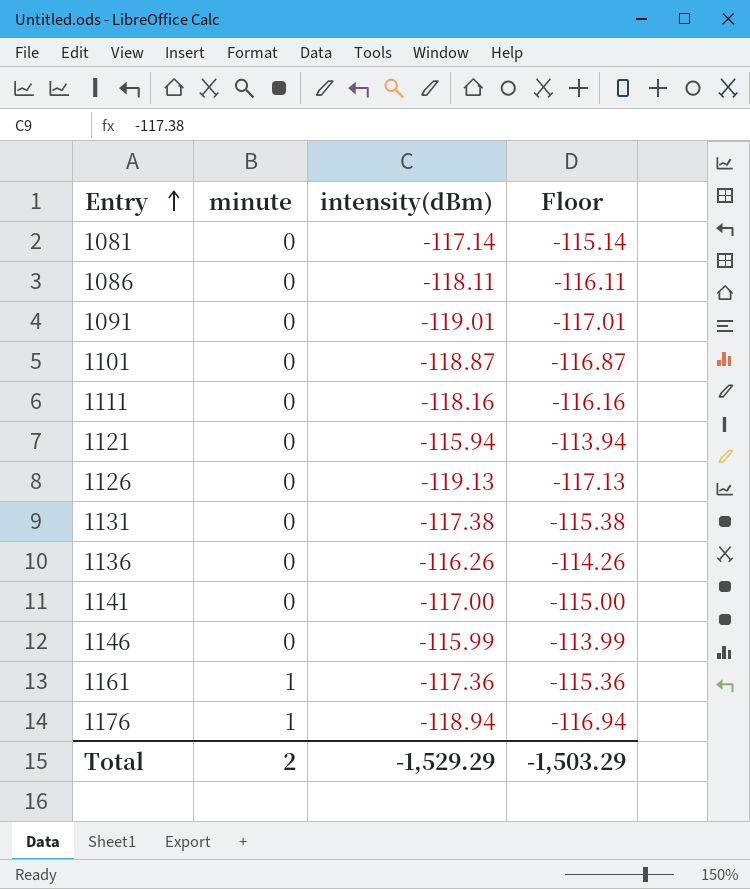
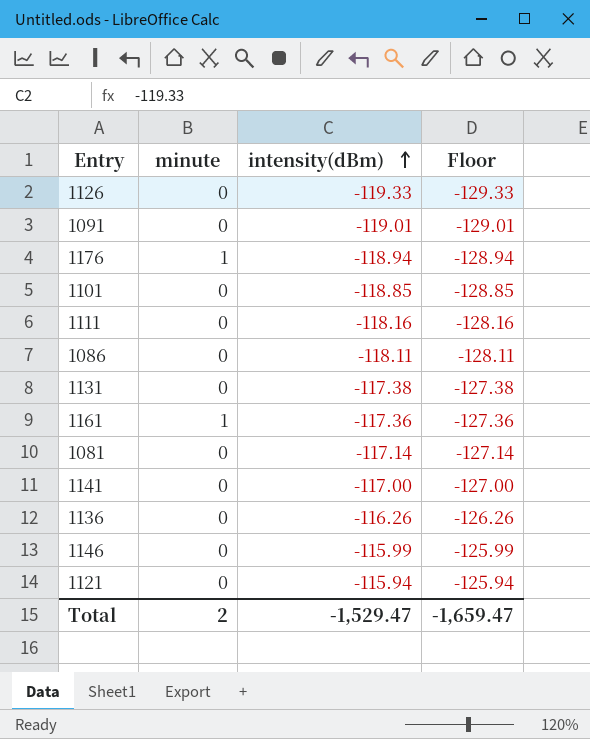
row order: Entry ascending -> intensity(dBm) ascending
column Floor | formula: [intensity(dBm)] + 2 -> [intensity(dBm)] - 10
1126 | intensity(dBm): -119.13 -> -119.33
1101 | intensity(dBm): -118.87 -> -118.85
Total | intensity(dBm): -1,529.29 -> -1,529.47
Total | Floor: -1,503.29 -> -1,659.47

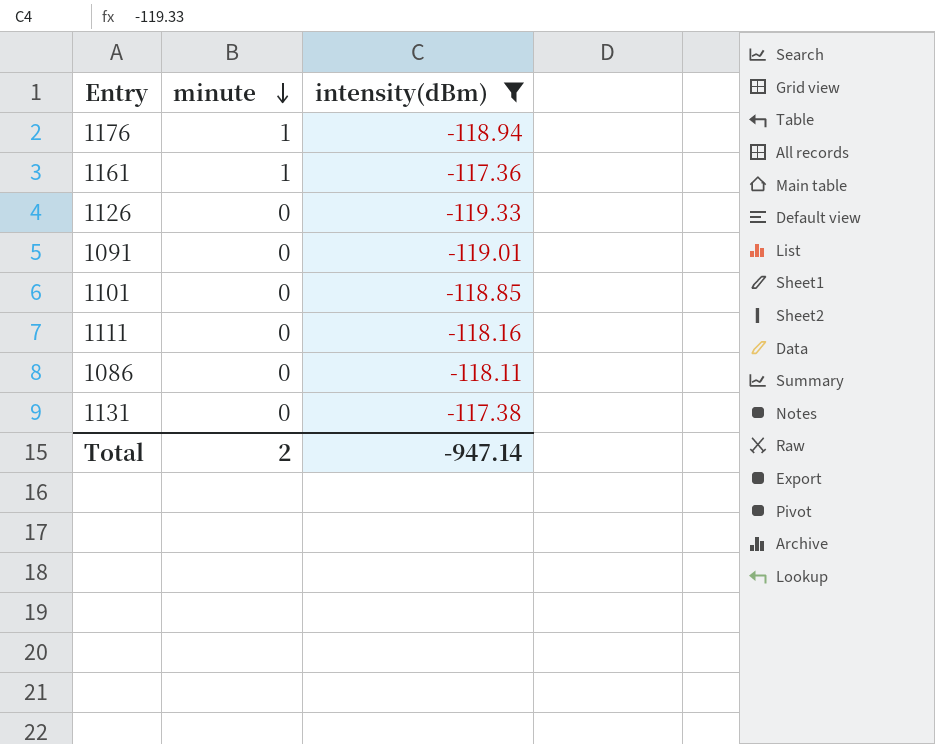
filter: none -> intensity(dBm) <= -117.36
row order: intensity(dBm) ascending -> minute descending
column Floor | formula: [intensity(dBm)] - 10 -> none
Total | intensity(dBm): -1,529.47 -> -947.14

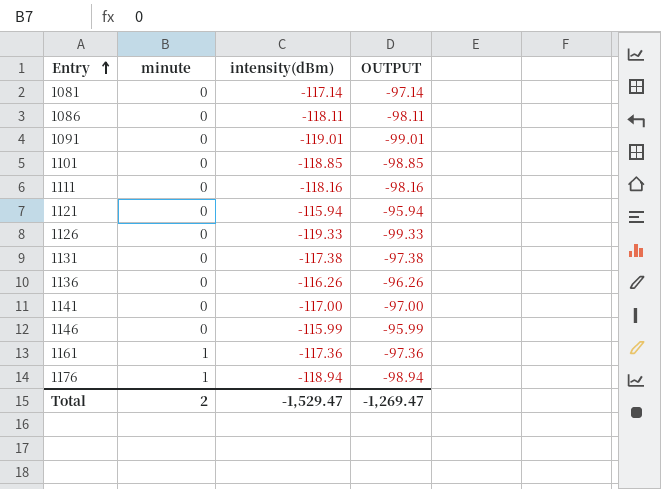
filter: intensity(dBm) <= -117.36 -> none
row order: minute descending -> Entry ascending
column OUTPUT | formula: none -> [intensity(dBm)] + 20
Total | intensity(dBm): -947.14 -> -1,529.47

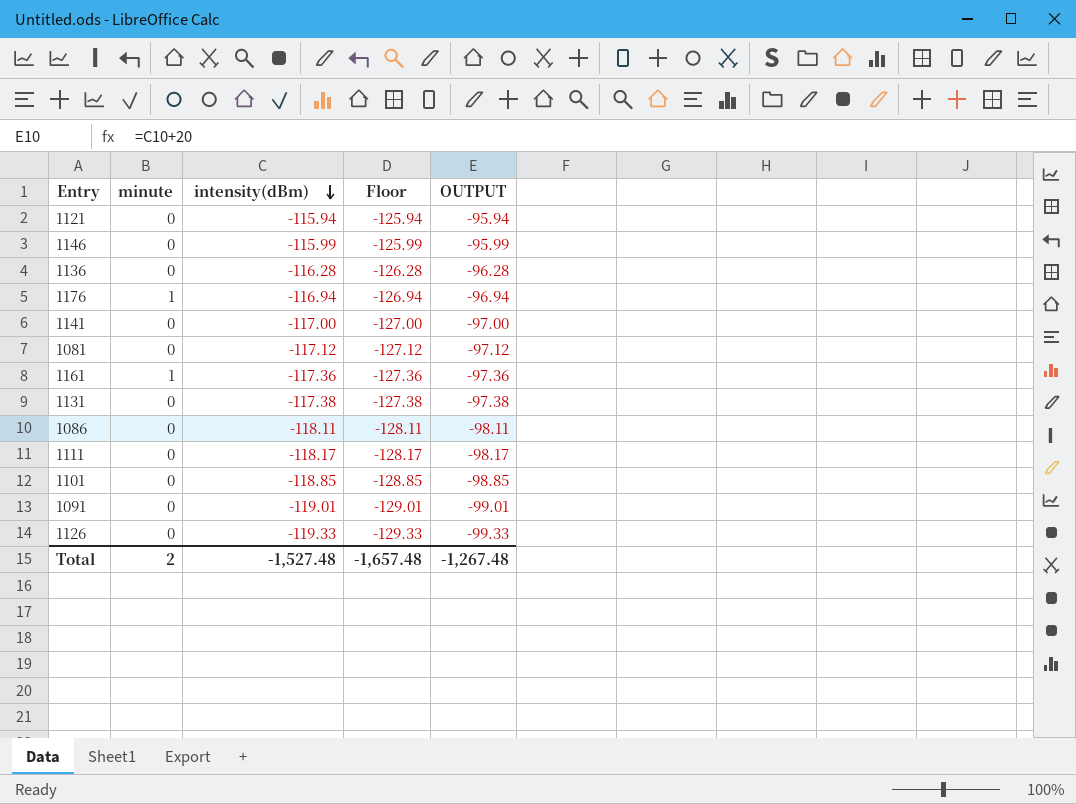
row order: Entry ascending -> intensity(dBm) descending
column Floor | formula: none -> [intensity(dBm)] - 10
1136 | intensity(dBm): -116.26 -> -116.28
1136 | OUTPUT: -96.26 -> -96.28
1176 | intensity(dBm): -118.94 -> -116.94
1176 | OUTPUT: -98.94 -> -96.94
1081 | intensity(dBm): -117.14 -> -117.12
1081 | OUTPUT: -97.14 -> -97.12
1111 | intensity(dBm): -118.16 -> -118.17
1111 | OUTPUT: -98.16 -> -98.17
Total | intensity(dBm): -1,529.47 -> -1,527.48
Total | OUTPUT: -1,269.47 -> -1,267.48

